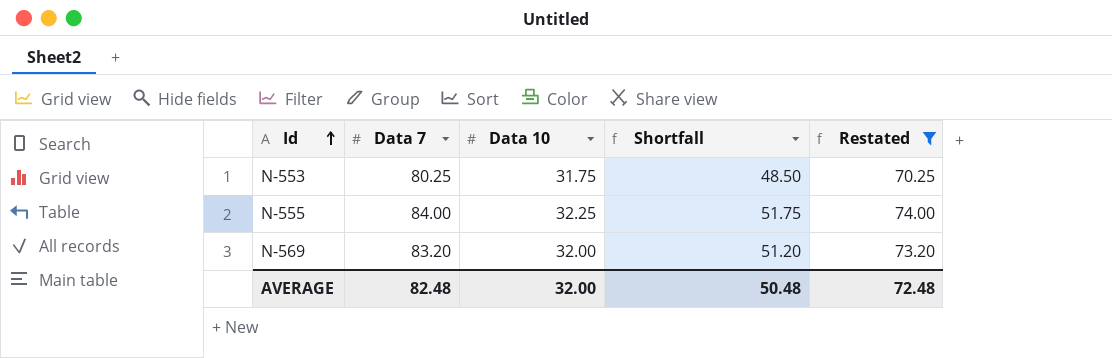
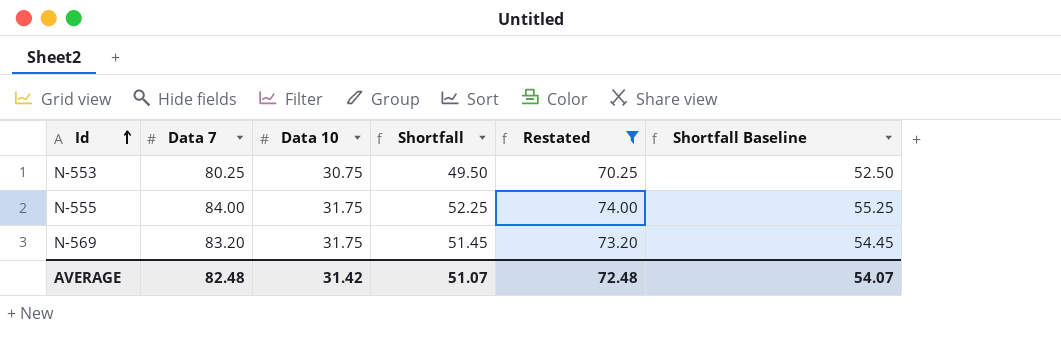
column Shortfall Baseline | formula: none -> [Shortfall] + 3
N-553 | Data 10: 31.75 -> 30.75
N-553 | Shortfall: 48.50 -> 49.50
N-555 | Data 10: 32.25 -> 31.75
N-555 | Shortfall: 51.75 -> 52.25
N-569 | Data 10: 32.00 -> 31.75
N-569 | Shortfall: 51.20 -> 51.45
AVERAGE | Data 10: 32.00 -> 31.42
AVERAGE | Shortfall: 50.48 -> 51.07

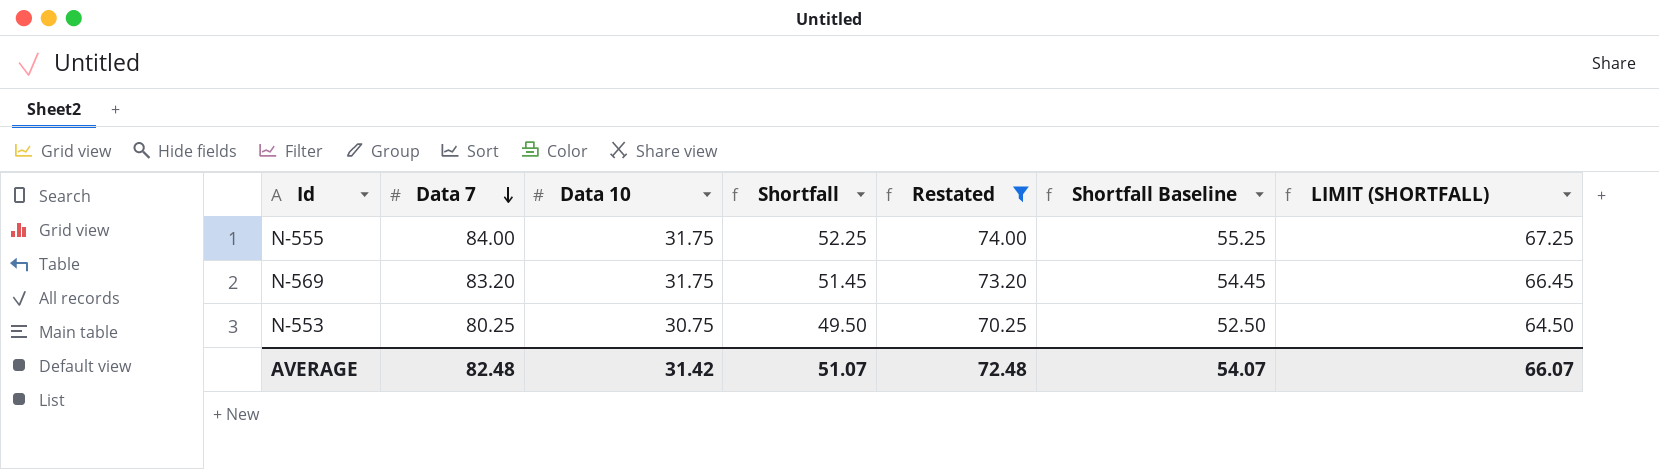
row order: Id ascending -> Data 7 descending
column LIMIT (SHORTFALL) | formula: none -> [Shortfall] + 15

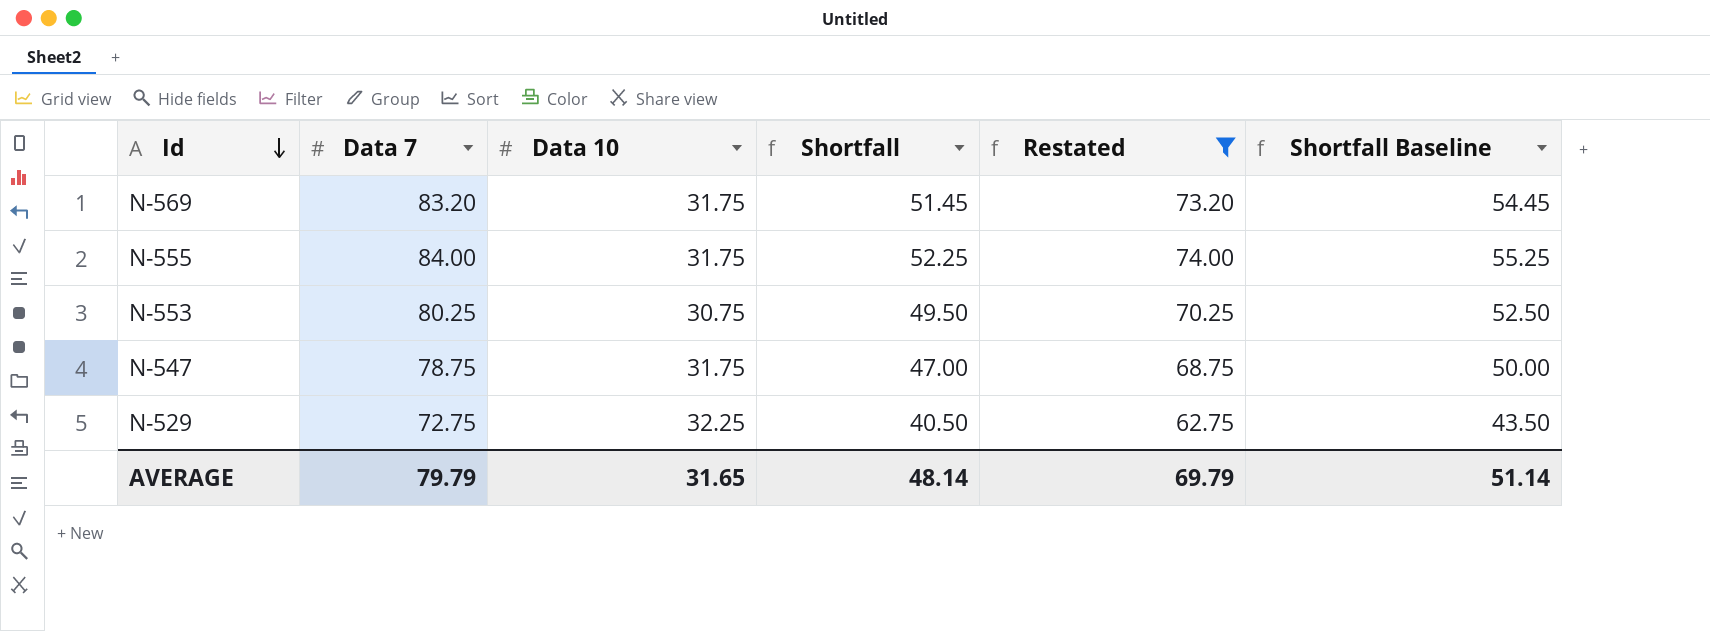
row order: Data 7 descending -> Id descending
column LIMIT (SHORTFALL) | formula: [Shortfall] + 15 -> none
row N-547: none -> 78.75 | 31.75 | 47.00 | 68.75 | 50.00
row N-529: none -> 72.75 | 32.25 | 40.50 | 62.75 | 43.50
AVERAGE | Data 7: 82.48 -> 79.79
AVERAGE | Data 10: 31.42 -> 31.65
AVERAGE | Shortfall: 51.07 -> 48.14
AVERAGE | Restated: 72.48 -> 69.79
AVERAGE | Shortfall Baseline: 54.07 -> 51.14

